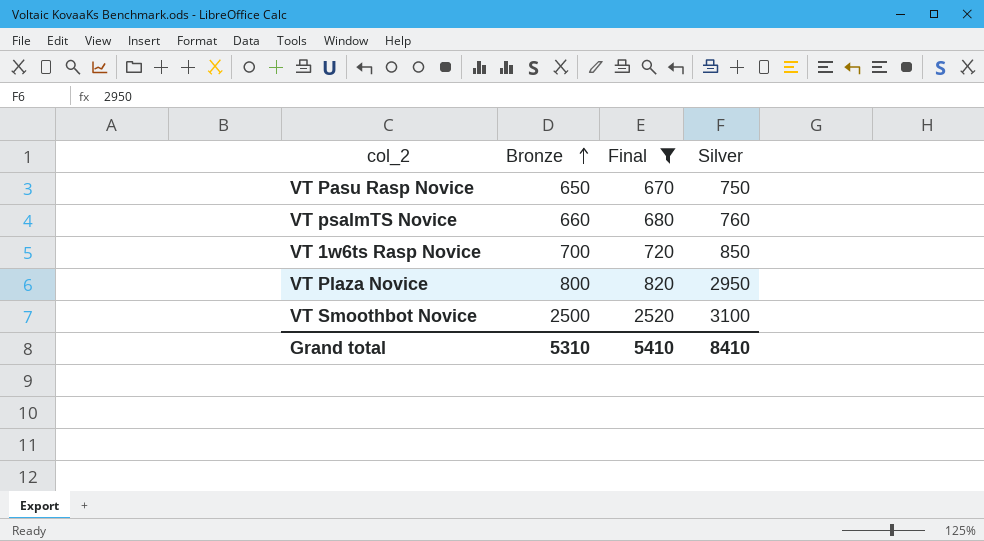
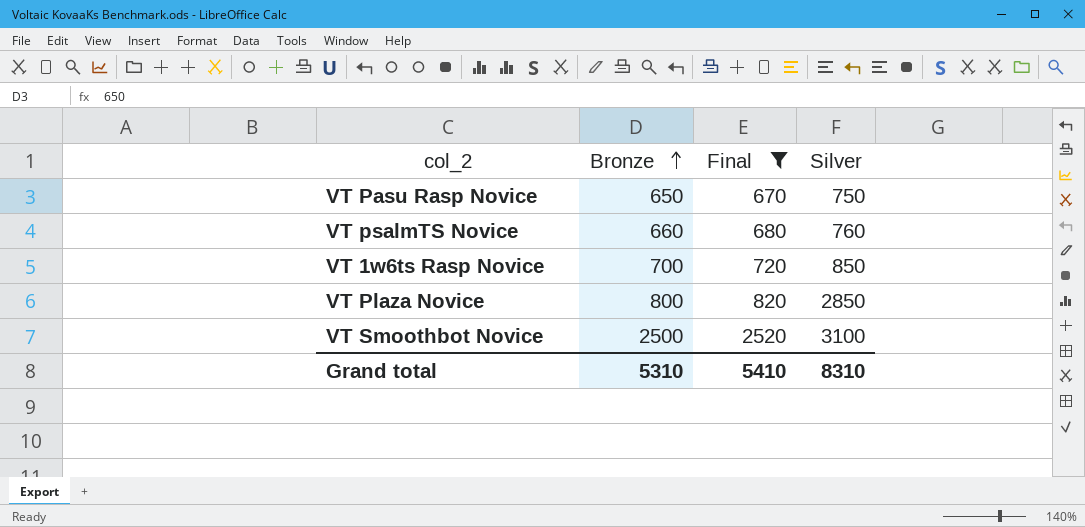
VT Plaza Novice | Silver: 2950 -> 2850
Grand total | Silver: 8410 -> 8310

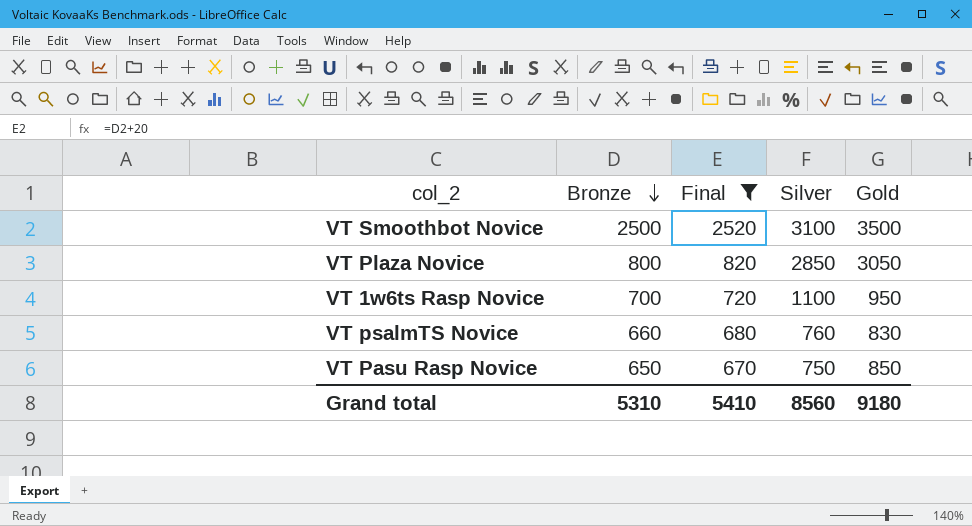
row order: Bronze ascending -> Bronze descending
column Gold | position: none -> 5
VT 1w6ts Rasp Novice | Silver: 850 -> 1100
Grand total | Silver: 8310 -> 8560

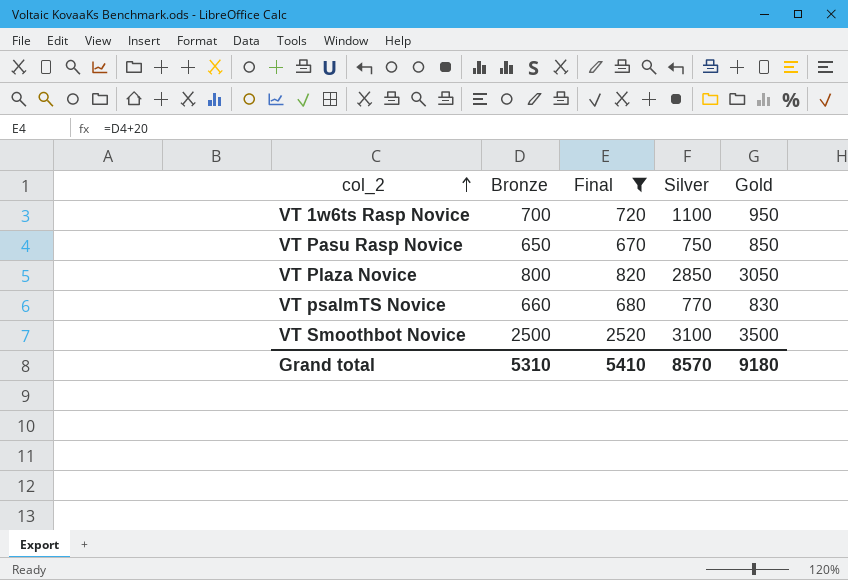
row order: Bronze descending -> col_2 ascending
VT psalmTS Novice | Silver: 760 -> 770
Grand total | Silver: 8560 -> 8570

